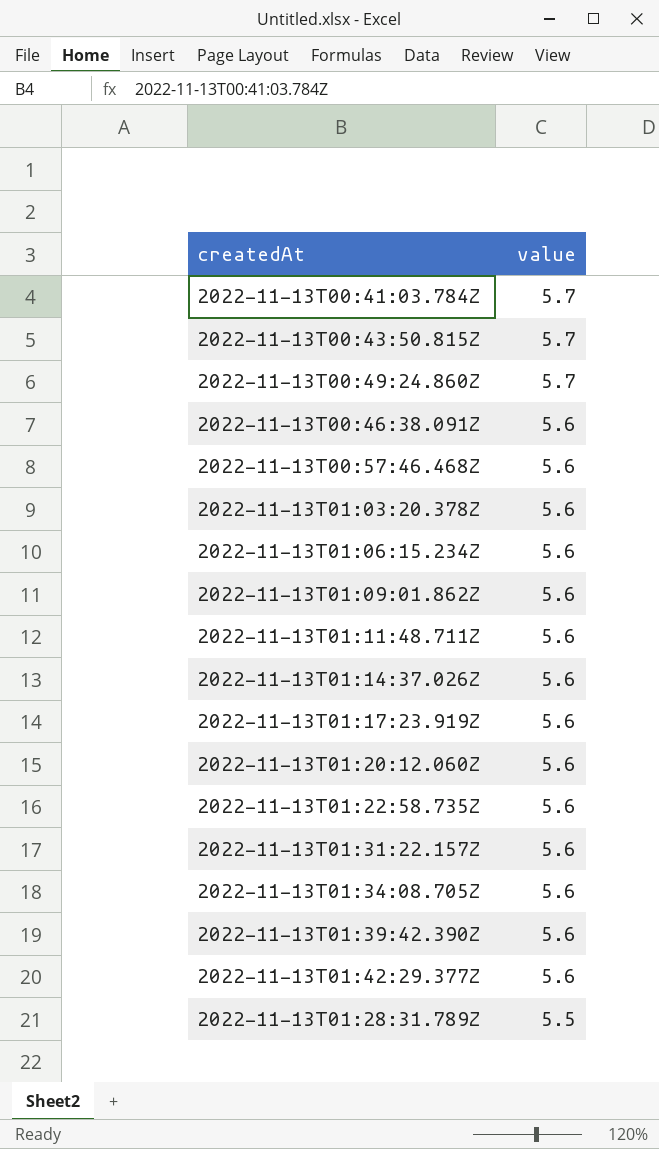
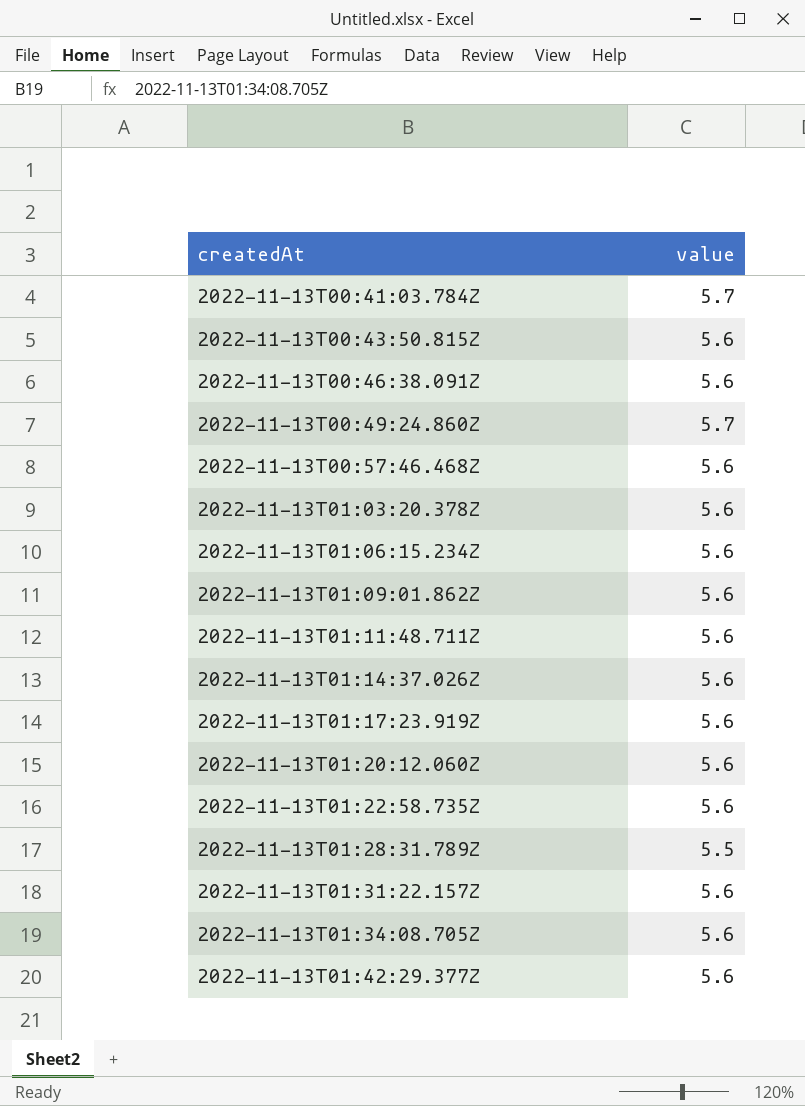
row order: value descending -> createdAt ascending
row 2022-11-13T01:39:42.390Z: 5.6 -> none
2022-11-13T00:43:50.815Z | value: 5.7 -> 5.6

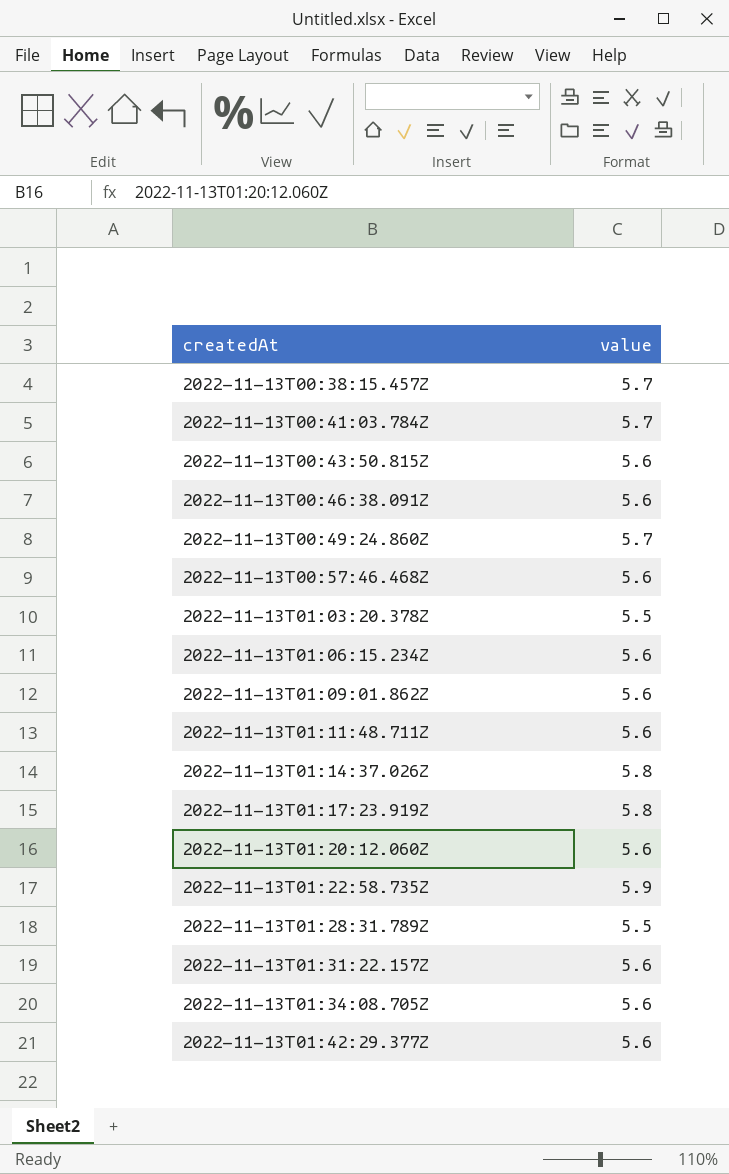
row 2022-11-13T00:38:15.457Z: none -> 5.7
2022-11-13T01:03:20.378Z | value: 5.6 -> 5.5
2022-11-13T01:14:37.026Z | value: 5.6 -> 5.8
2022-11-13T01:17:23.919Z | value: 5.6 -> 5.8
2022-11-13T01:22:58.735Z | value: 5.6 -> 5.9

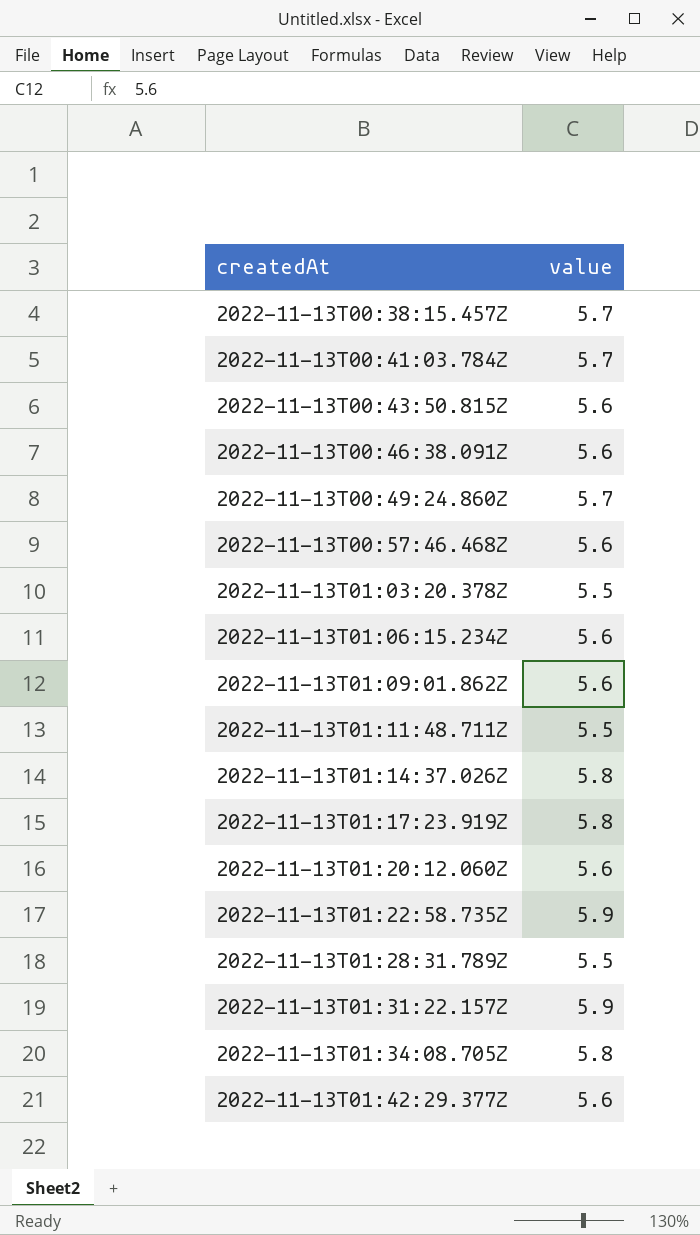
2022-11-13T01:11:48.711Z | value: 5.6 -> 5.5
2022-11-13T01:31:22.157Z | value: 5.6 -> 5.9
2022-11-13T01:34:08.705Z | value: 5.6 -> 5.8

